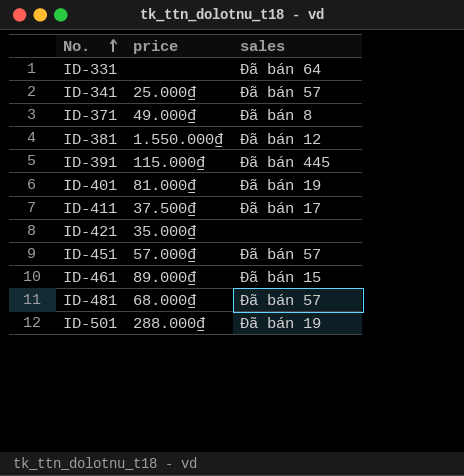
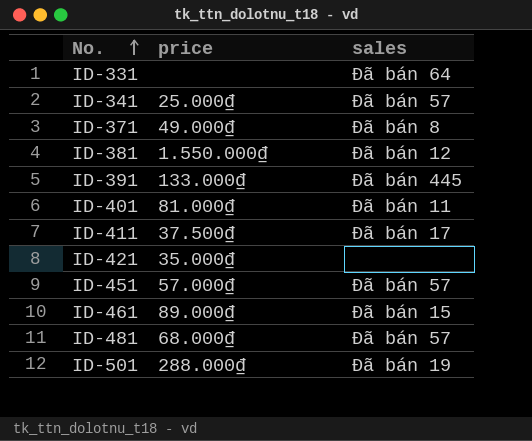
ID-391 | price: 115.000₫ -> 133.000₫
ID-401 | sales: Đã bán 19 -> Đã bán 11

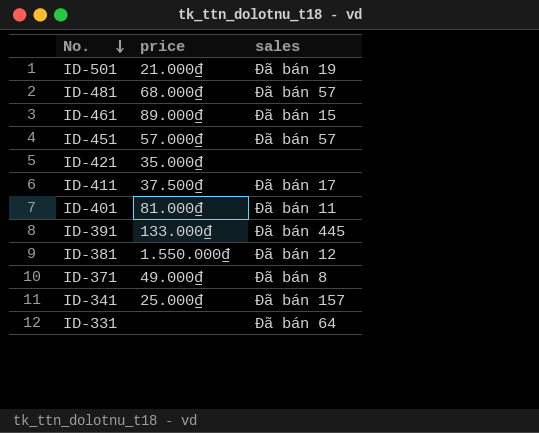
row order: No. ascending -> No. descending
ID-501 | price: 288.000₫ -> 21.000₫
ID-341 | sales: Đã bán 57 -> Đã bán 157

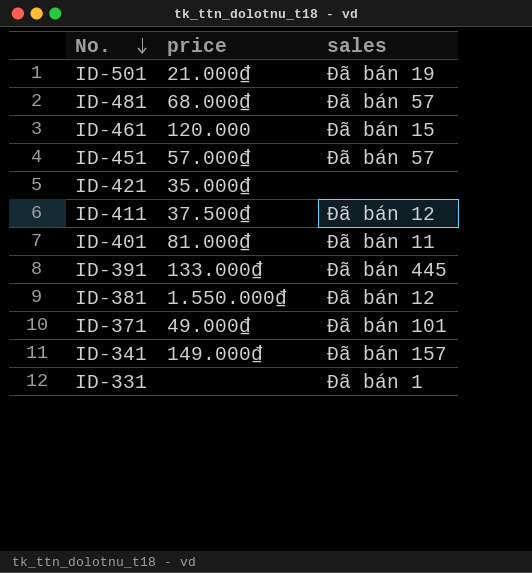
ID-461 | price: 89.000₫ -> 120.000
ID-411 | sales: Đã bán 17 -> Đã bán 12
ID-371 | sales: Đã bán 8 -> Đã bán 101
ID-341 | price: 25.000₫ -> 149.000₫
ID-331 | sales: Đã bán 64 -> Đã bán 1

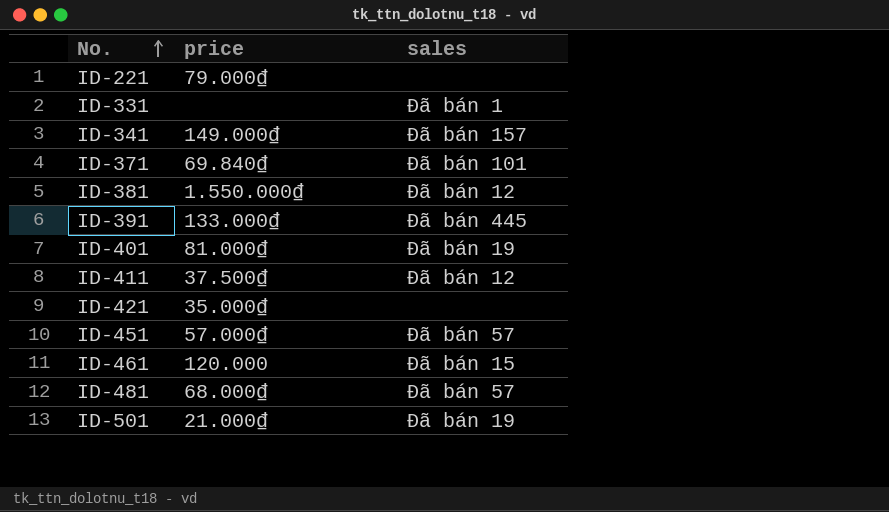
row order: No. descending -> No. ascending
row ID-221: none -> 79.000₫ | none
ID-371 | price: 49.000₫ -> 69.840₫
ID-401 | sales: Đã bán 11 -> Đã bán 19

